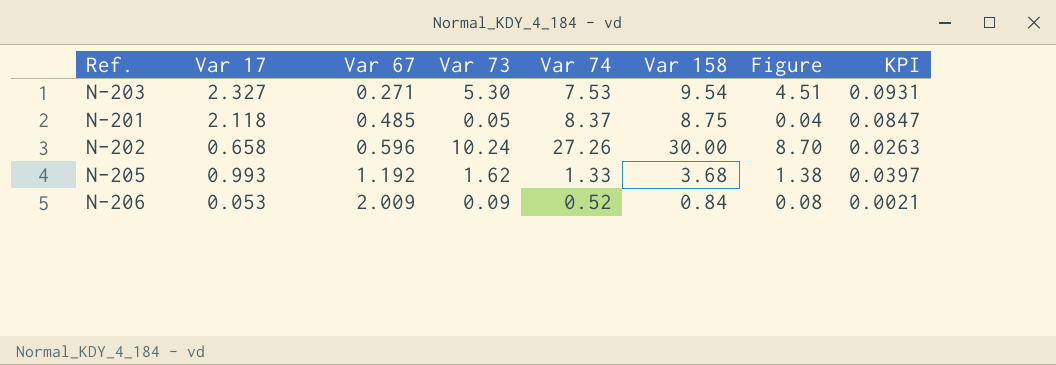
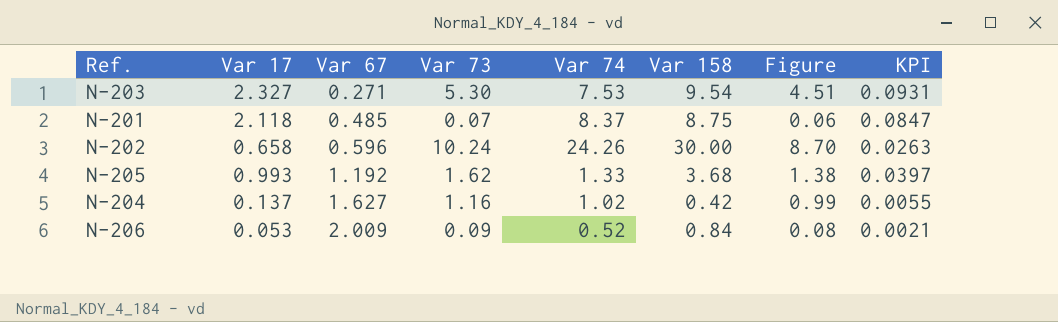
N-201 | Var 73: 0.05 -> 0.07
N-201 | Figure: 0.04 -> 0.06
N-202 | Var 74: 27.26 -> 24.26
row N-204: none -> 0.137 | 1.627 | 1.16 | 1.02 | 0.42 | 0.99 | 0.0055

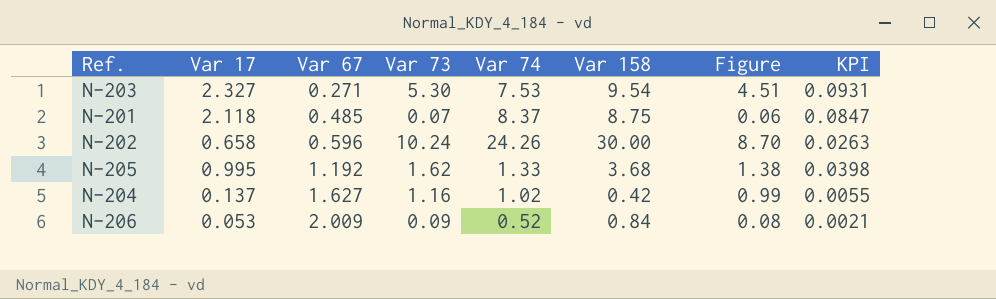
N-205 | Var 17: 0.993 -> 0.995
N-205 | KPI: 0.0397 -> 0.0398

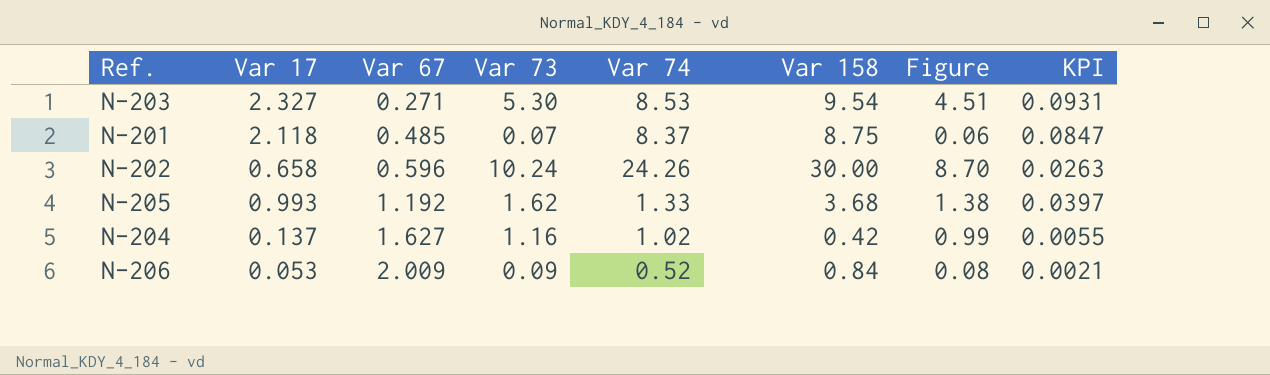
N-203 | Var 74: 7.53 -> 8.53
N-205 | Var 17: 0.995 -> 0.993
N-205 | KPI: 0.0398 -> 0.0397

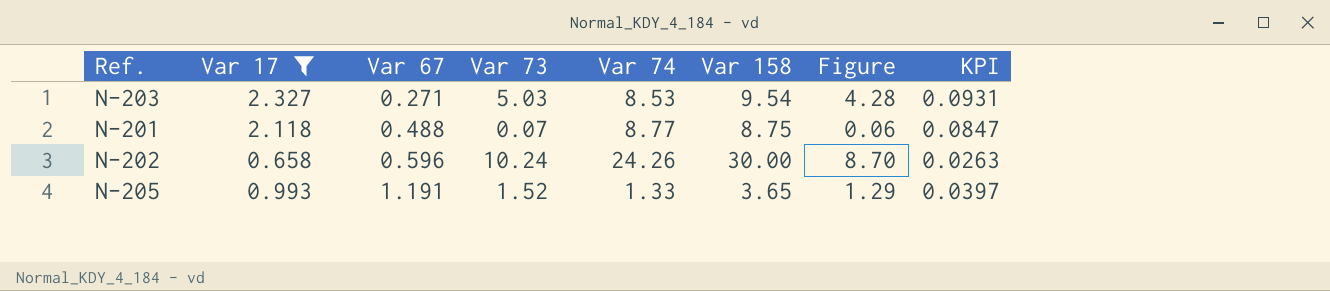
filter: none -> Var 17 >= 0.658
N-203 | Var 73: 5.30 -> 5.03
N-203 | Figure: 4.51 -> 4.28
N-201 | Var 67: 0.485 -> 0.488
N-201 | Var 74: 8.37 -> 8.77
N-205 | Var 67: 1.192 -> 1.191
N-205 | Var 73: 1.62 -> 1.52
N-205 | Var 158: 3.68 -> 3.65
N-205 | Figure: 1.38 -> 1.29

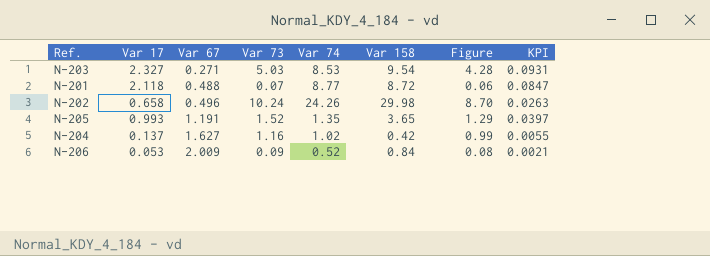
filter: Var 17 >= 0.658 -> none
N-201 | Var 158: 8.75 -> 8.72
N-202 | Var 67: 0.596 -> 0.496
N-202 | Var 158: 30.00 -> 29.98
N-205 | Var 74: 1.33 -> 1.35

